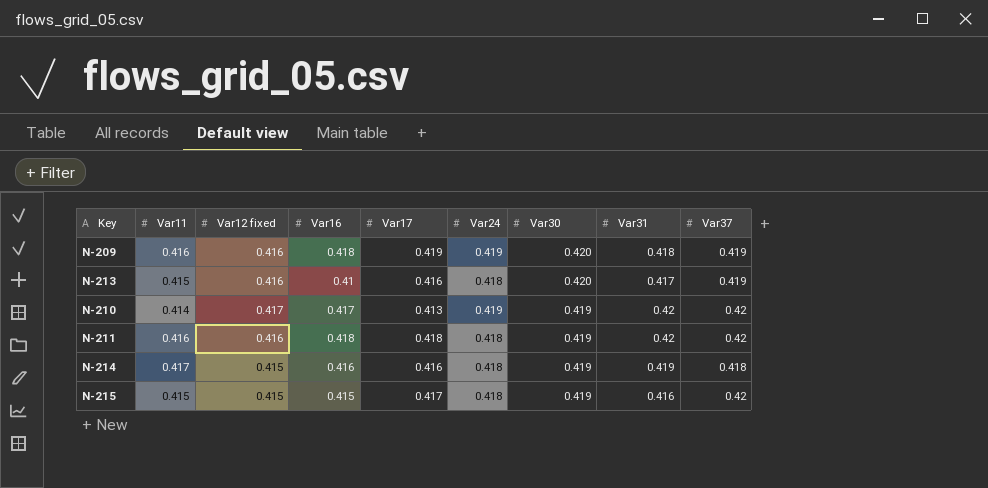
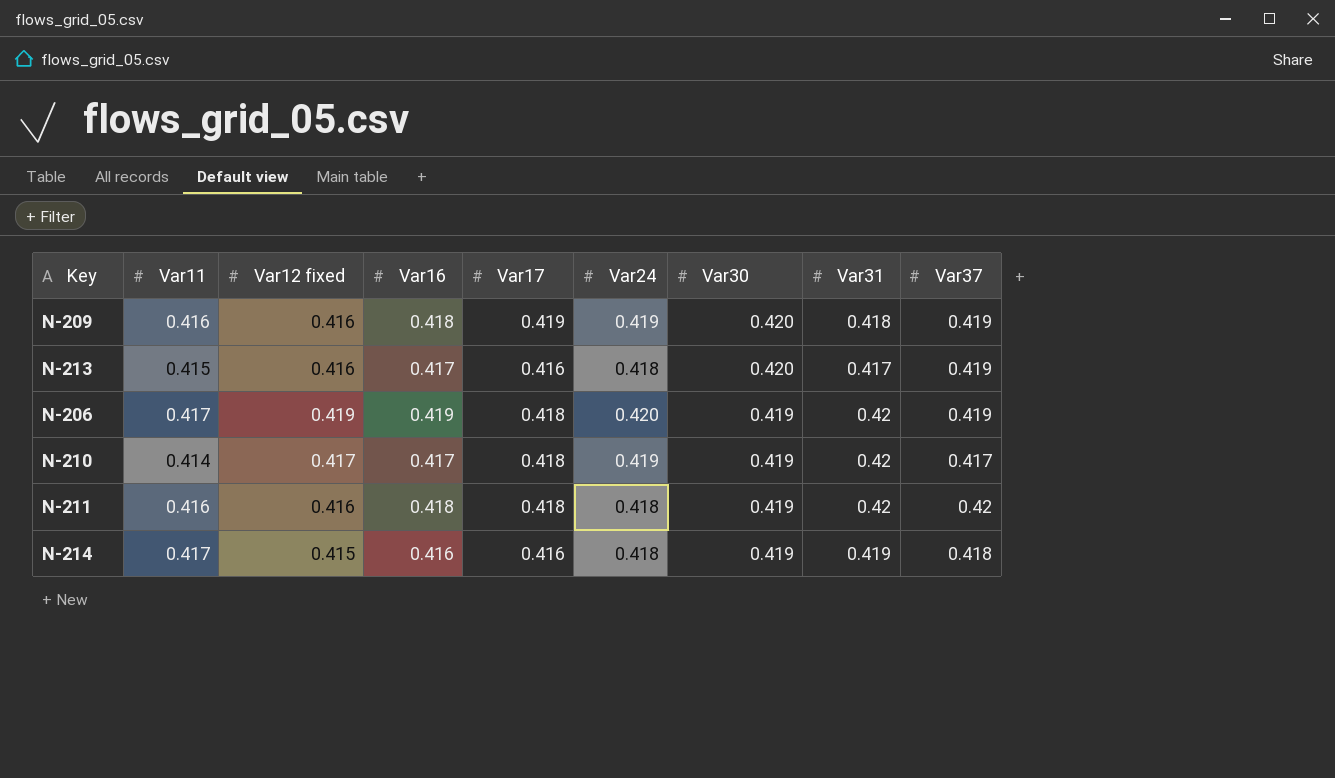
row N-215: 0.415 | 0.415 | 0.415 | 0.417 | 0.418 | 0.419 | 0.416 | 0.42 -> none
N-213 | Var16: 0.41 -> 0.417
row N-206: none -> 0.417 | 0.419 | 0.419 | 0.418 | 0.420 | 0.419 | 0.42 | 0.419
N-210 | Var17: 0.413 -> 0.418
N-210 | Var37: 0.42 -> 0.417

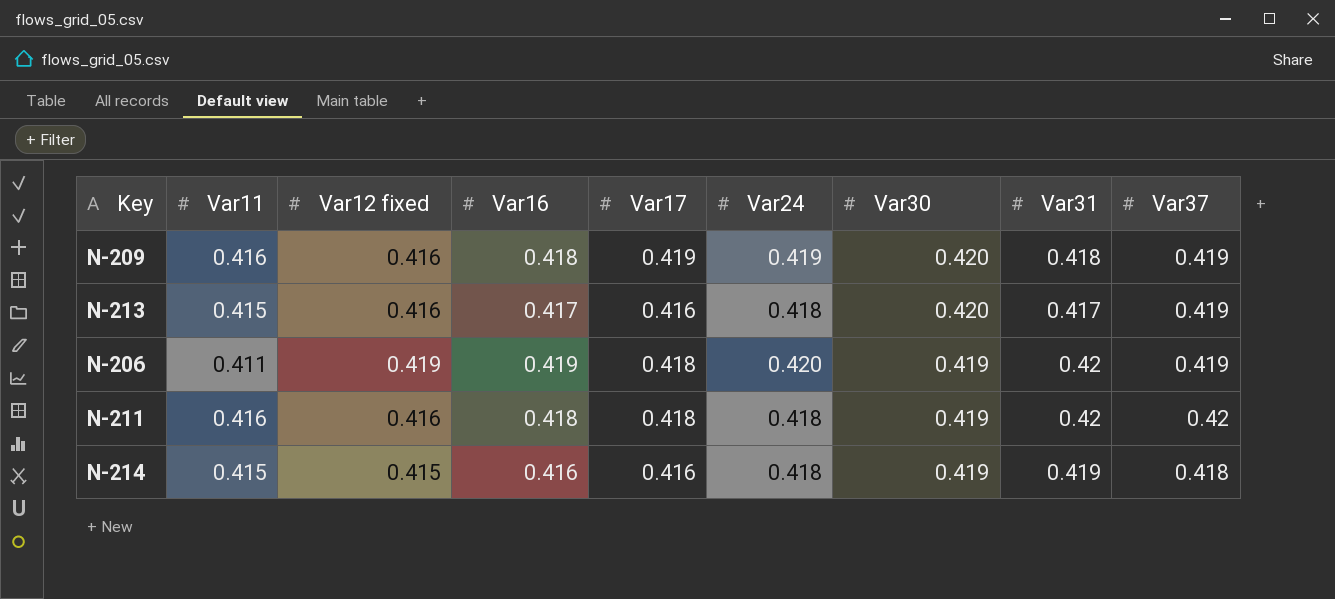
row N-210: 0.414 | 0.417 | 0.417 | 0.418 | 0.419 | 0.419 | 0.42 | 0.417 -> none
N-206 | Var11: 0.417 -> 0.411
N-214 | Var11: 0.417 -> 0.415

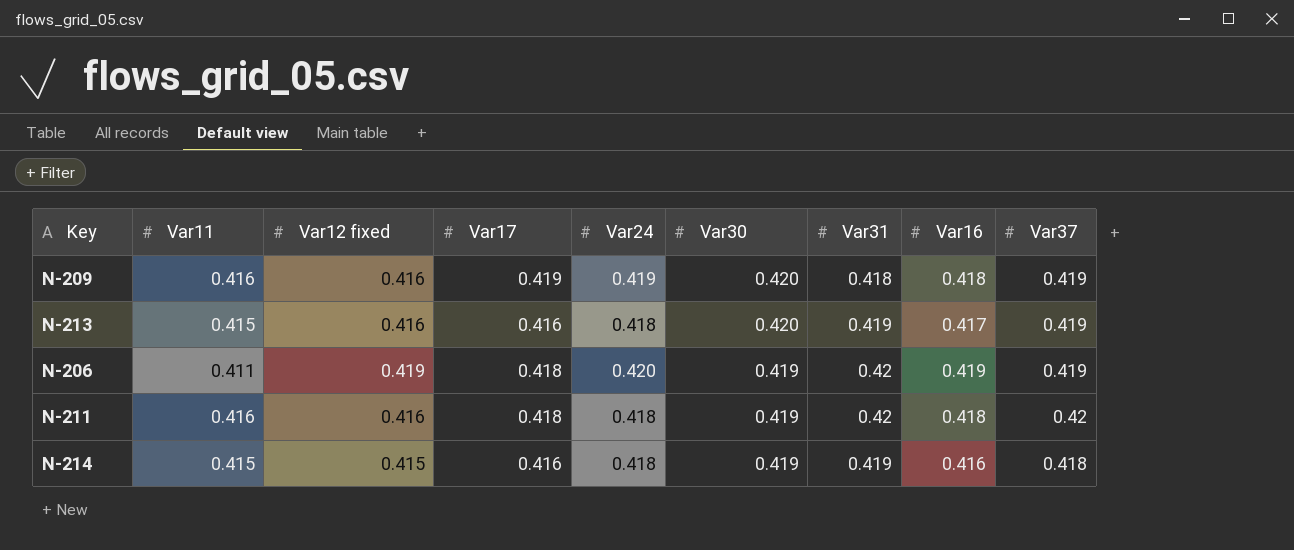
column Var16 | position: 4 -> 8
N-213 | Var31: 0.417 -> 0.419

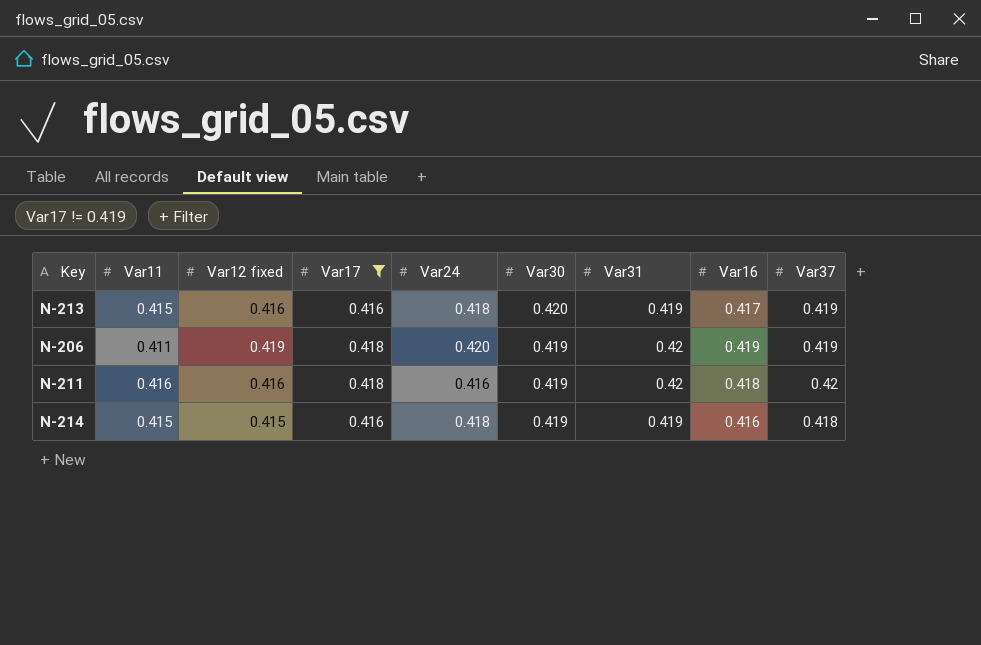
filter: none -> Var17 != 0.419
N-211 | Var24: 0.418 -> 0.416

